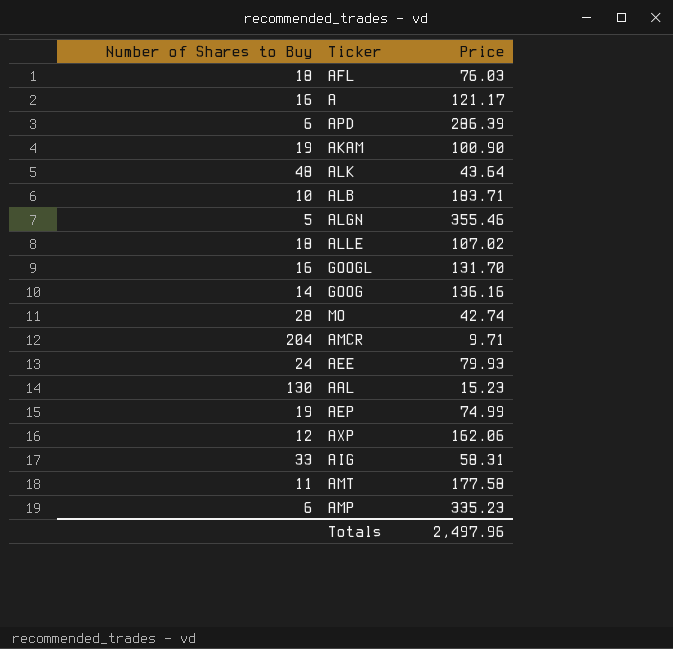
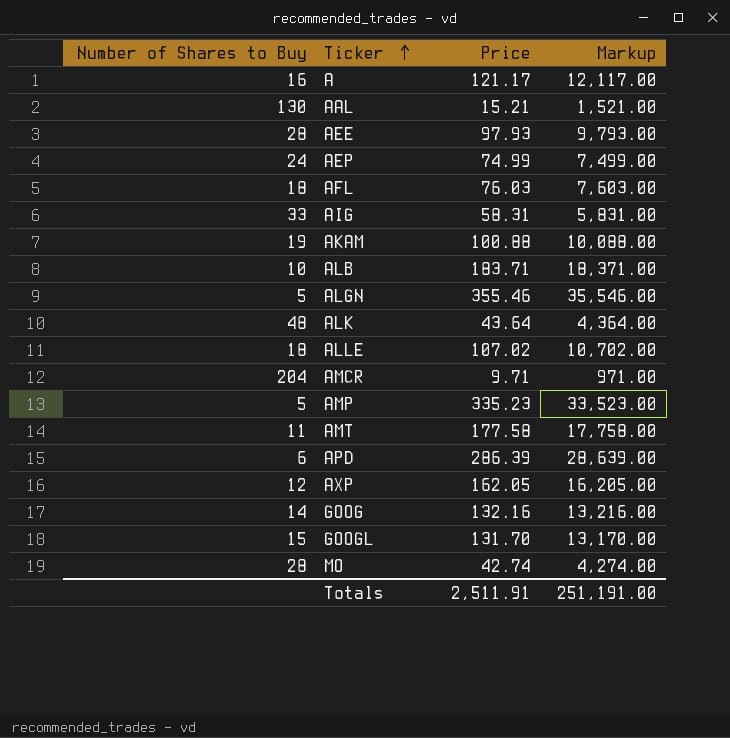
row order: none -> Ticker ascending
column Markup | formula: none -> [Price] * 100
AAL | Price: 15.23 -> 15.21
AEE | Number of Shares to Buy: 24 -> 28
AEE | Price: 79.93 -> 97.93
AEP | Number of Shares to Buy: 19 -> 24
AKAM | Price: 100.90 -> 100.88
AMP | Number of Shares to Buy: 6 -> 5
AXP | Price: 162.06 -> 162.05
GOOG | Price: 136.16 -> 132.16
GOOGL | Number of Shares to Buy: 16 -> 15
Totals | Price: 2,497.96 -> 2,511.91

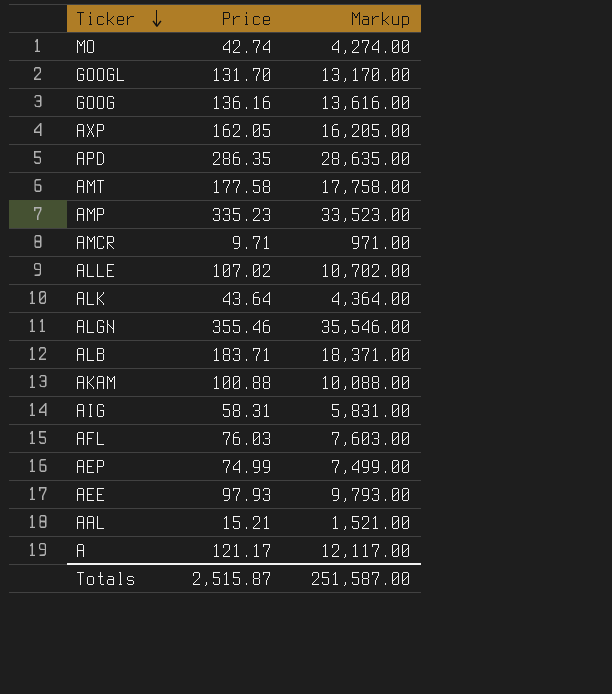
row order: Ticker ascending -> Ticker descending
column Number of Shares to Buy | position: 1 -> none
GOOG | Price: 132.16 -> 136.16
GOOG | Markup: 13,216.00 -> 13,616.00
APD | Price: 286.39 -> 286.35
APD | Markup: 28,639.00 -> 28,635.00
Totals | Price: 2,511.91 -> 2,515.87
Totals | Markup: 251,191.00 -> 251,587.00

